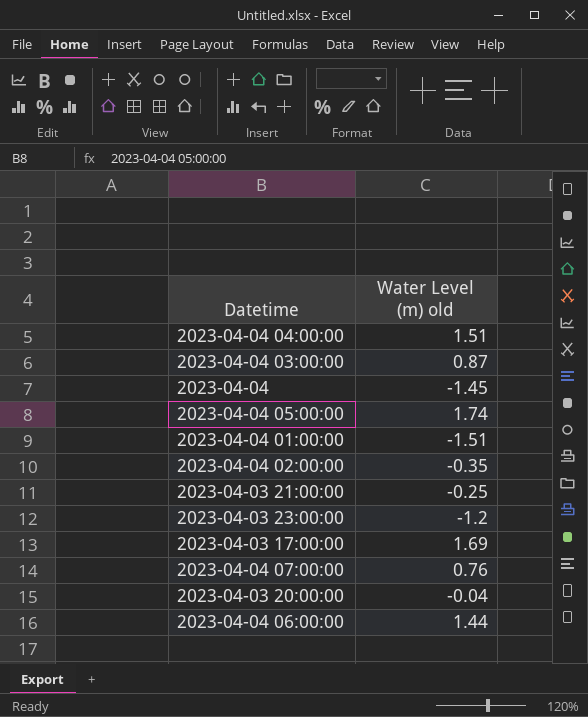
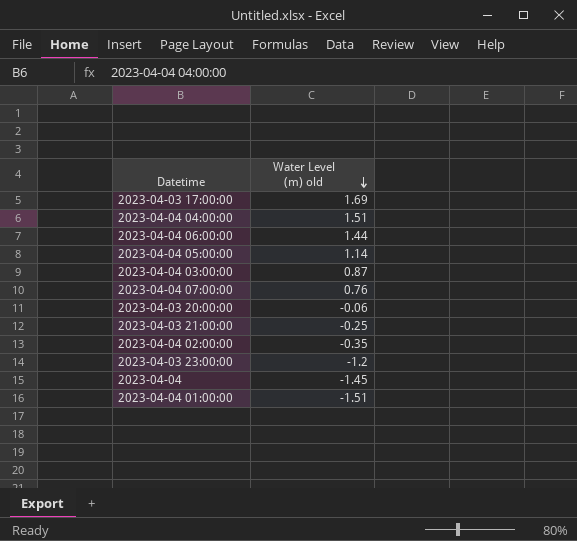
row order: none -> Water Level (m) old descending
2023-04-04 05:00:00 | Water Level (m) old: 1.74 -> 1.14
2023-04-03 20:00:00 | Water Level (m) old: -0.04 -> -0.06

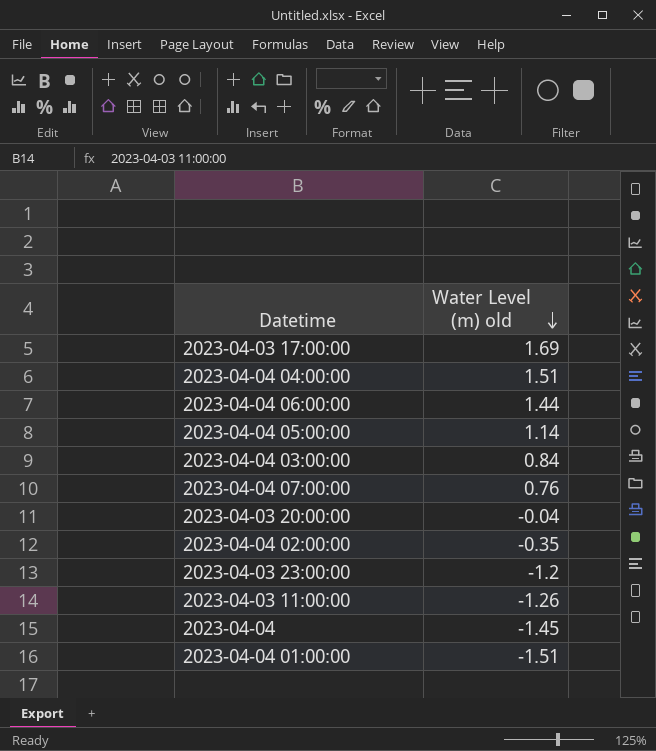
row 2023-04-03 21:00:00: -0.25 -> none
2023-04-04 03:00:00 | Water Level (m) old: 0.87 -> 0.84
2023-04-03 20:00:00 | Water Level (m) old: -0.06 -> -0.04
row 2023-04-03 11:00:00: none -> -1.26

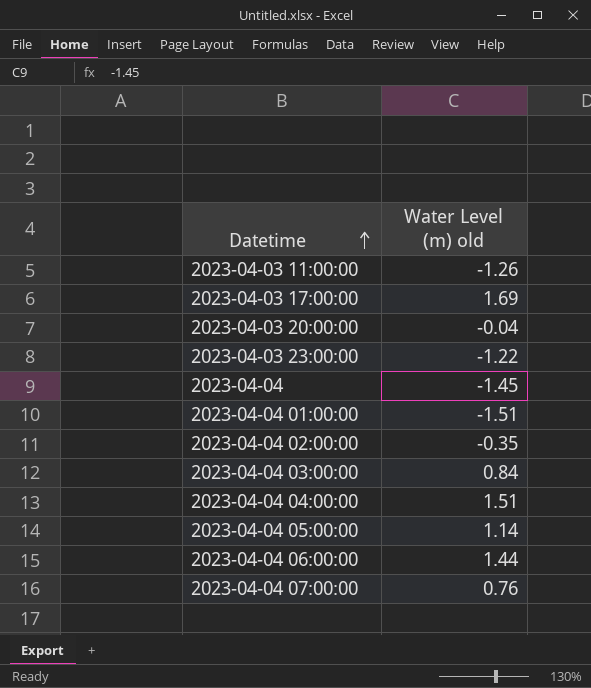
row order: Water Level (m) old descending -> Datetime ascending
2023-04-03 23:00:00 | Water Level (m) old: -1.2 -> -1.22

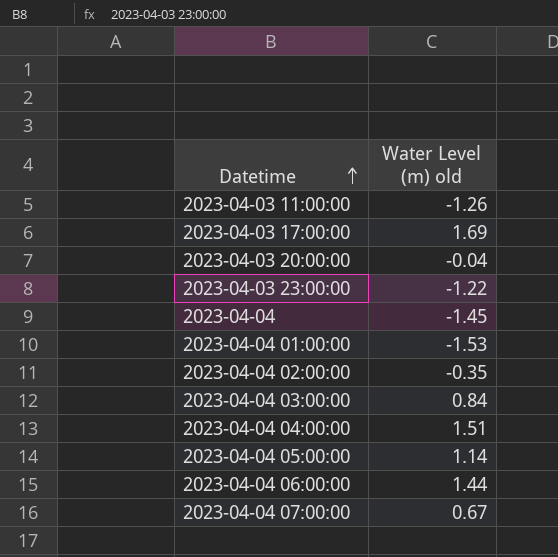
2023-04-04 01:00:00 | Water Level (m) old: -1.51 -> -1.53
2023-04-04 07:00:00 | Water Level (m) old: 0.76 -> 0.67

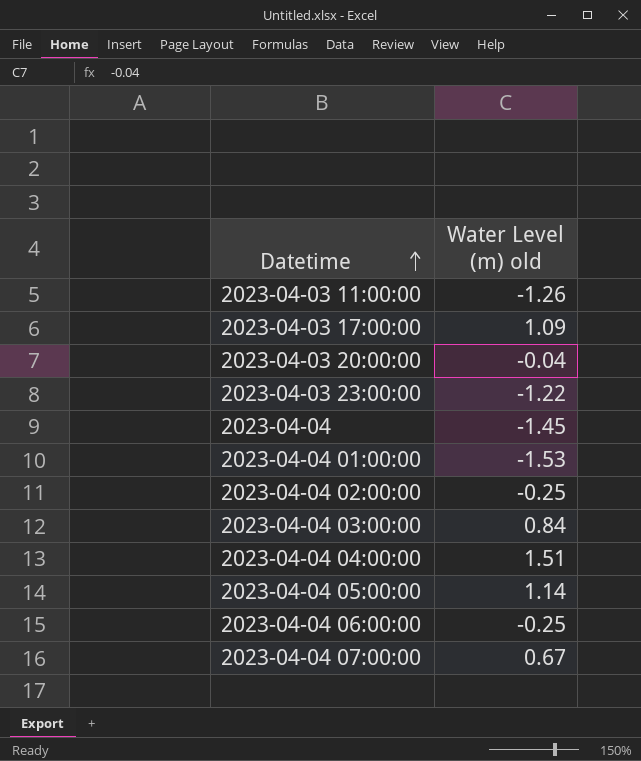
2023-04-03 17:00:00 | Water Level (m) old: 1.69 -> 1.09
2023-04-04 02:00:00 | Water Level (m) old: -0.35 -> -0.25
2023-04-04 06:00:00 | Water Level (m) old: 1.44 -> -0.25

